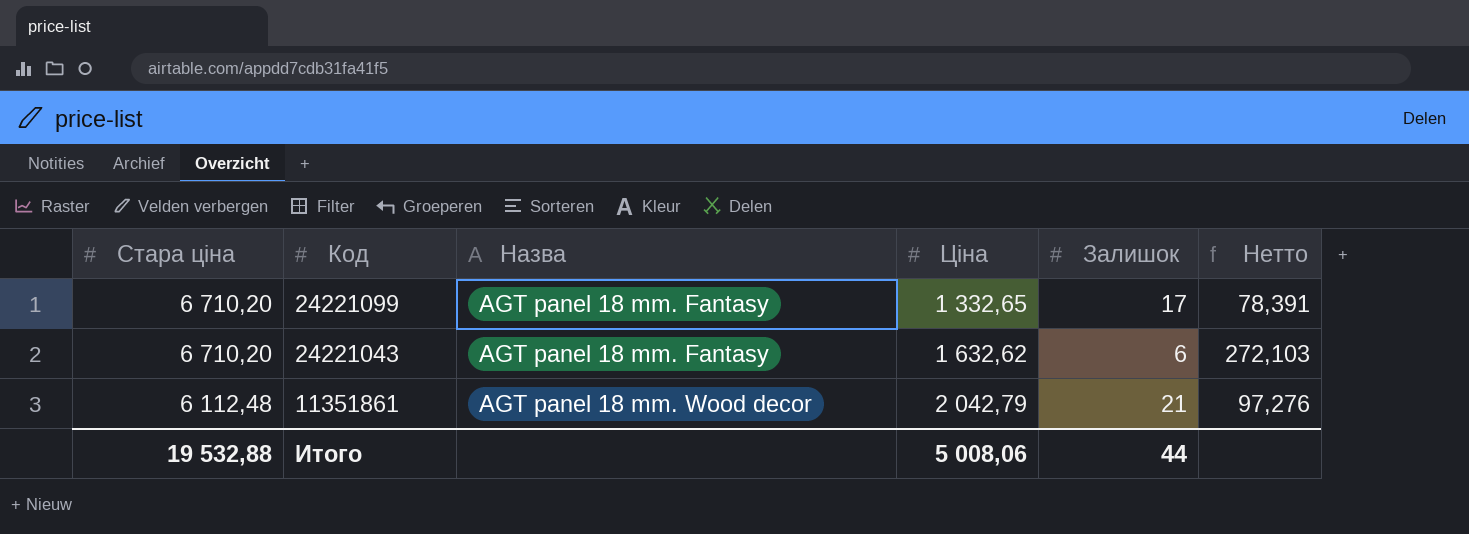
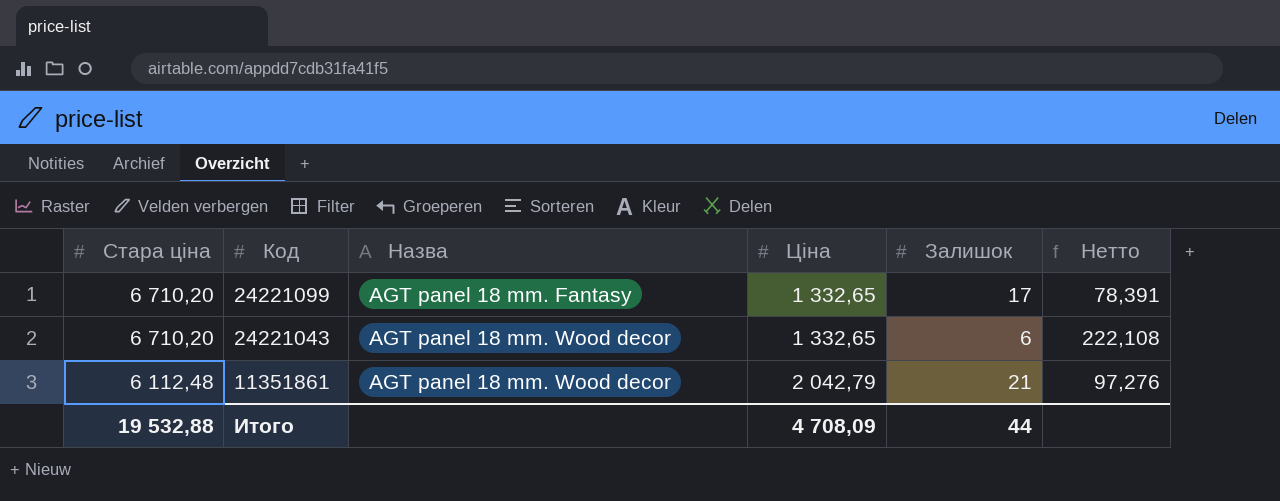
24221043 | Назва: AGT panel 18 mm. Fantasy -> AGT panel 18 mm. Wood decor
24221043 | Ціна: 1 632,62 -> 1 332,65
24221043 | Нетто: 272,103 -> 222,108
Итого | Ціна: 5 008,06 -> 4 708,09

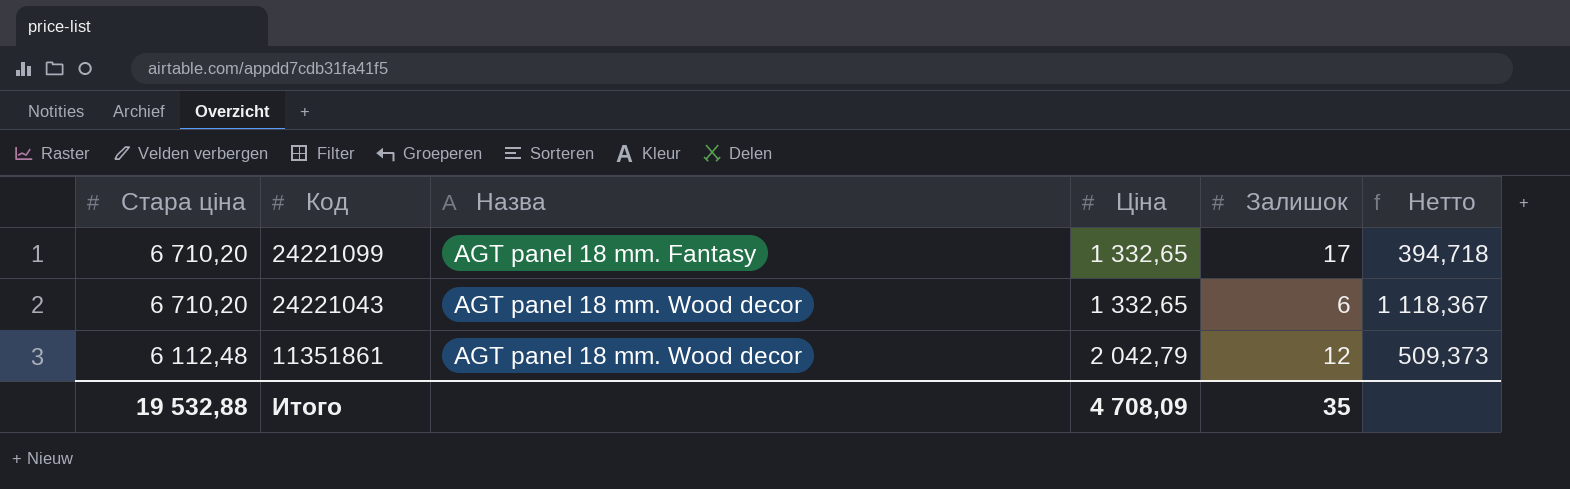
column Нетто | formula: [Ціна] / [Залишок] -> [Стара ціна] / [Залишок]
11351861 | Залишок: 21 -> 12
Итого | Залишок: 44 -> 35

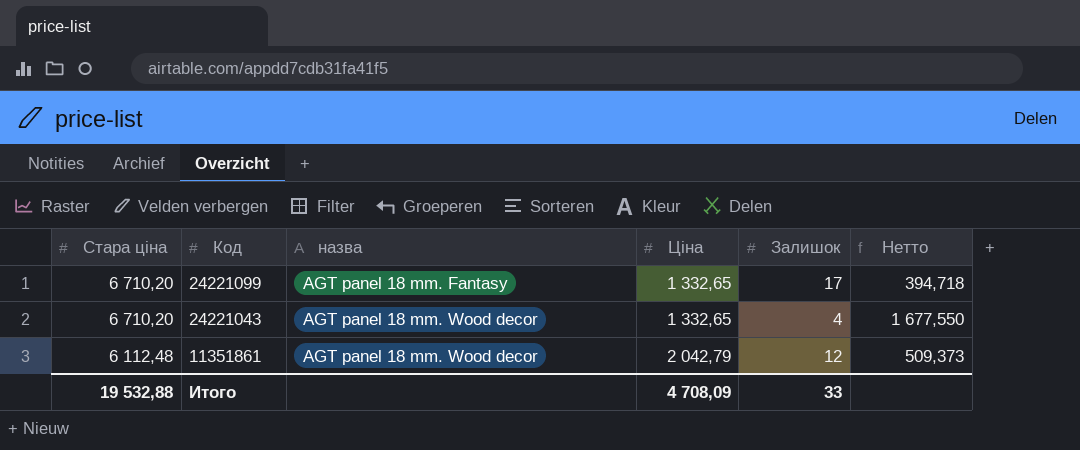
column name: Назва -> назва
24221043 | Залишок: 6 -> 4
24221043 | Нетто: 1 118,367 -> 1 677,550
Итого | Залишок: 35 -> 33

